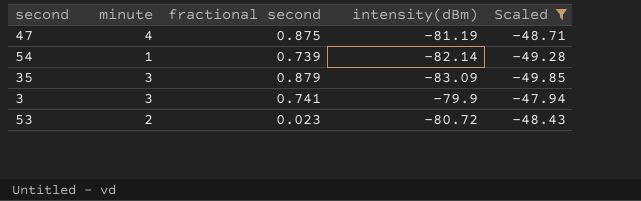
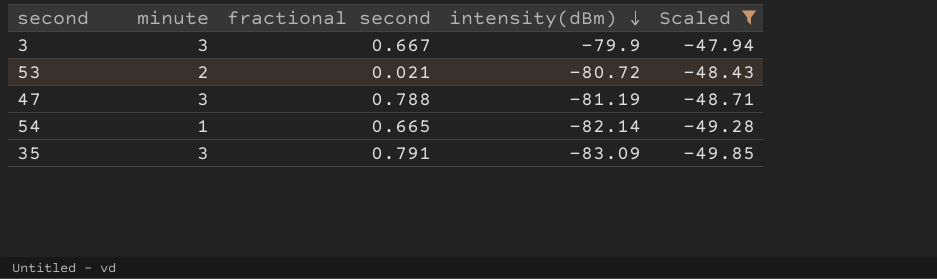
row order: none -> intensity(dBm) descending
3 | fractional second: 0.741 -> 0.667
53 | fractional second: 0.023 -> 0.021
47 | minute: 4 -> 3
47 | fractional second: 0.875 -> 0.788
54 | fractional second: 0.739 -> 0.665
35 | fractional second: 0.879 -> 0.791

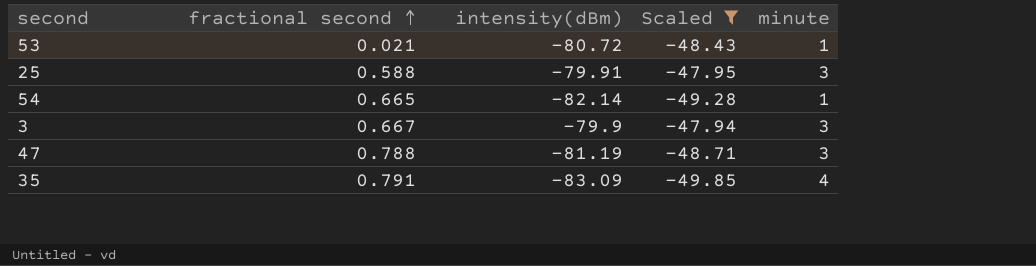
row order: intensity(dBm) descending -> fractional second ascending
column minute | position: 2 -> 5
53 | minute: 2 -> 1
row 25: none -> 0.588 | -79.91 | -47.95 | 3
35 | minute: 3 -> 4

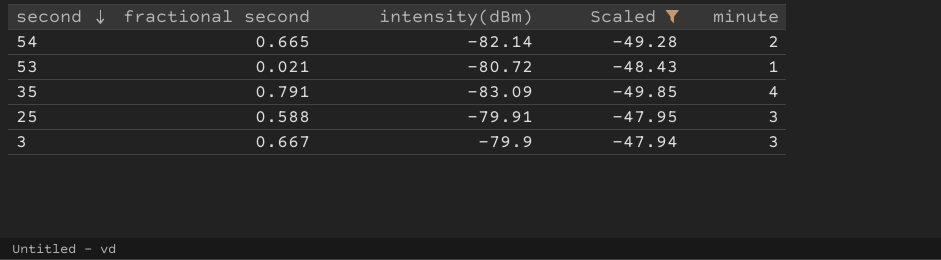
row order: fractional second ascending -> second descending
row 47: 0.788 | -81.19 | -48.71 | 3 -> none
54 | minute: 1 -> 2

